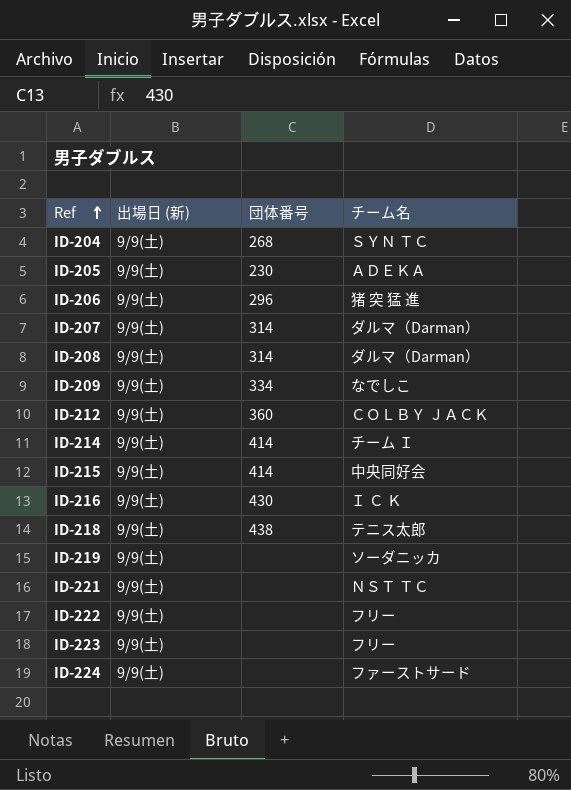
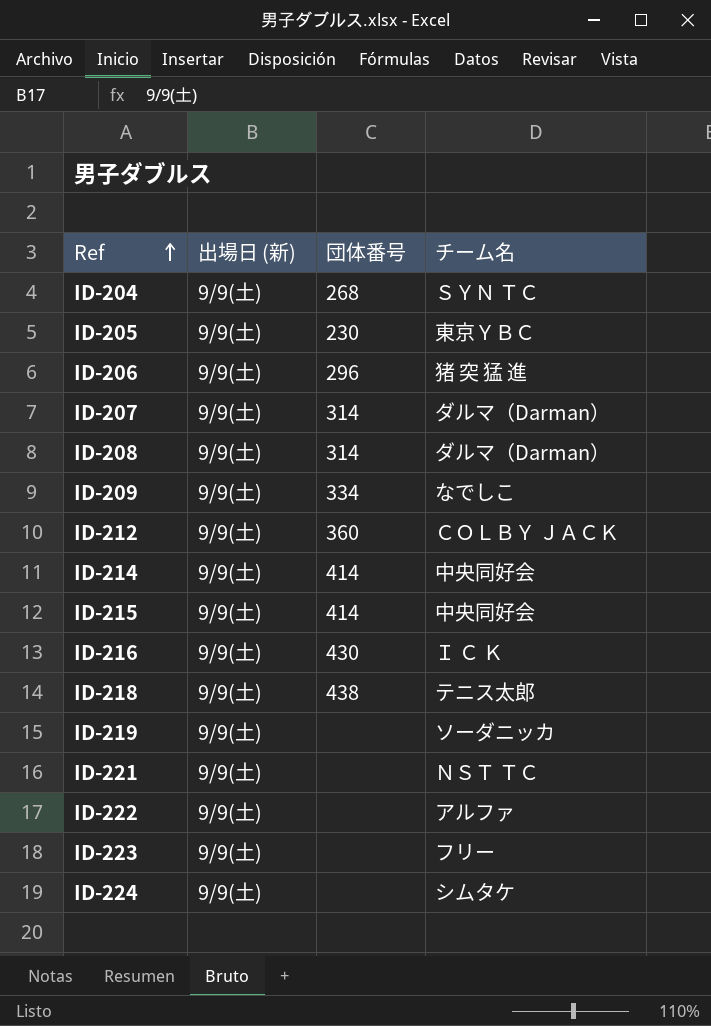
ID-205 | チーム名: ＡＤＥＫＡ -> 東京ＹＢＣ
ID-214 | チーム名: チーム Ｉ -> 中央同好会
ID-222 | チーム名: フリー -> アルファ
ID-224 | チーム名: ファーストサード -> シムタケ

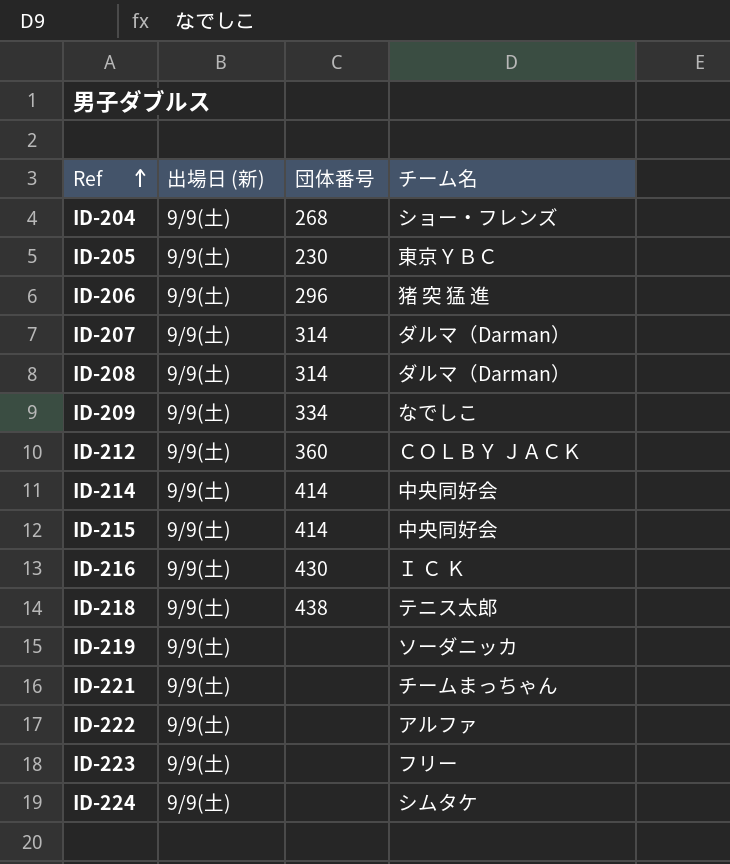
ID-204 | チーム名: ＳＹＮ ＴＣ -> ショー・フレンズ
ID-221 | チーム名: ＮＳＴ ＴＣ -> チームまっちゃん

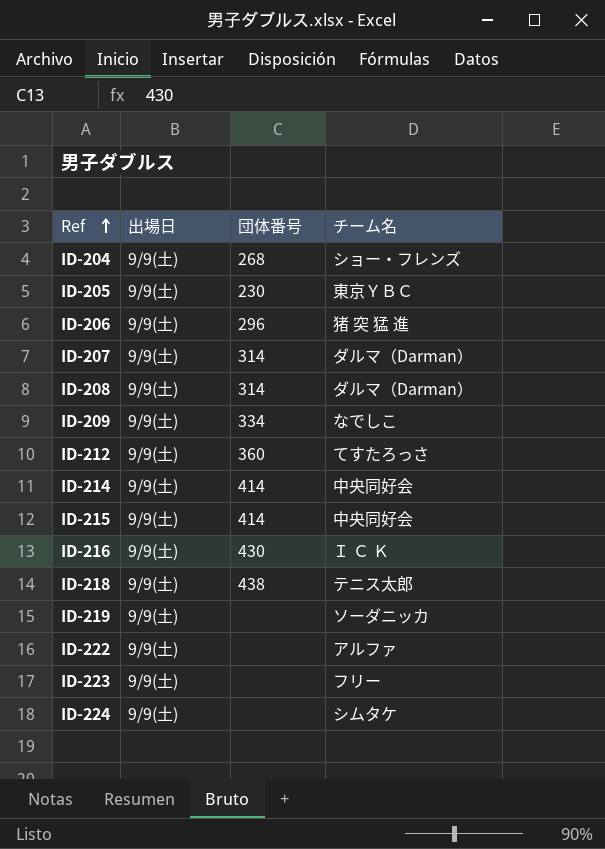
column name: 出場日 (新) -> 出場日
row ID-221: 9/9(土) | none | チームまっちゃん -> none
ID-212 | チーム名: ＣＯＬＢＹ ＪＡＣＫ -> てすたろっさ

